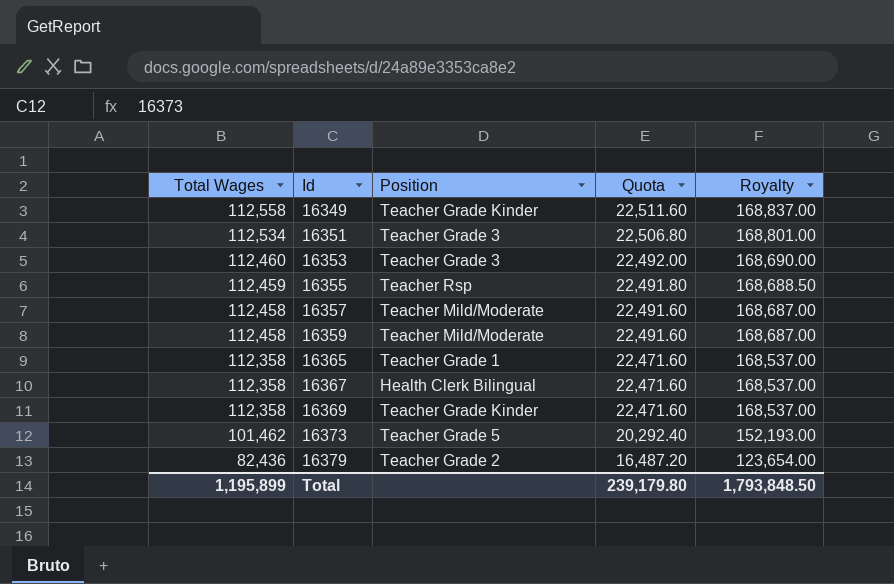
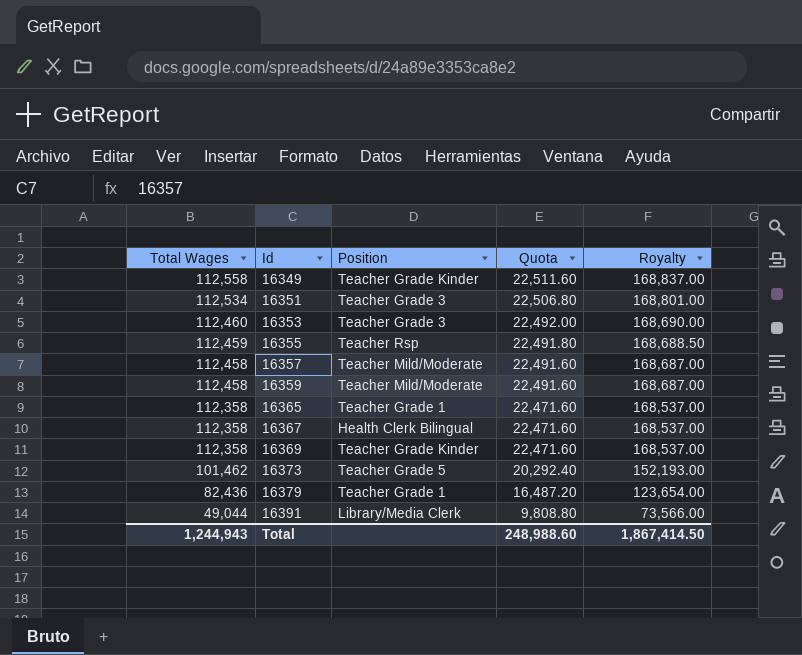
16379 | Position: Teacher Grade 2 -> Teacher Grade 1
row 16391: none -> 49,044 | Library/Media Clerk | 9,808.80 | 73,566.00
Total | Total Wages: 1,195,899 -> 1,244,943
Total | Quota: 239,179.80 -> 248,988.60
Total | Royalty: 1,793,848.50 -> 1,867,414.50

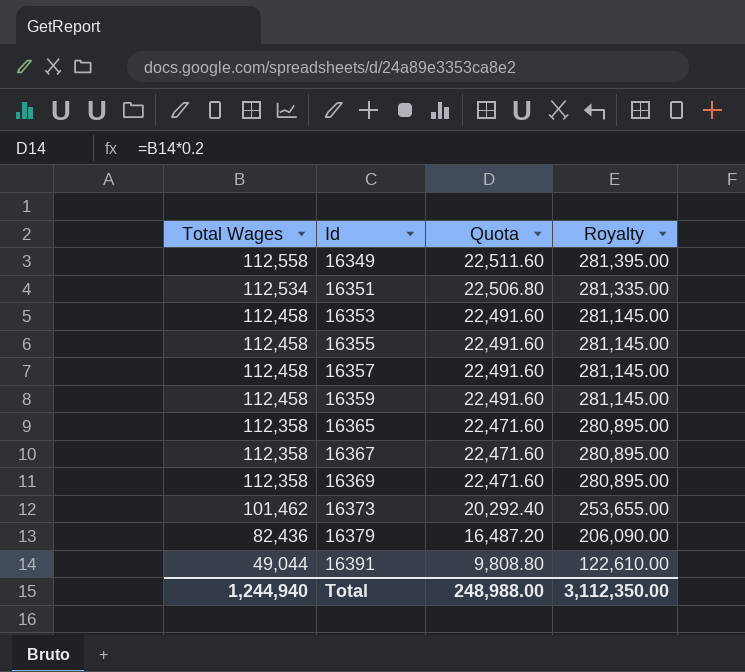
column Position | position: 3 -> none
column Royalty | formula: [Total Wages] * 1.5 -> [Total Wages] * 2.5
16353 | Total Wages: 112,460 -> 112,458
16353 | Quota: 22,492.00 -> 22,491.60
16355 | Total Wages: 112,459 -> 112,458
16355 | Quota: 22,491.80 -> 22,491.60
Total | Total Wages: 1,244,943 -> 1,244,940
Total | Quota: 248,988.60 -> 248,988.00
Total | Royalty: 1,867,414.50 -> 3,112,350.00

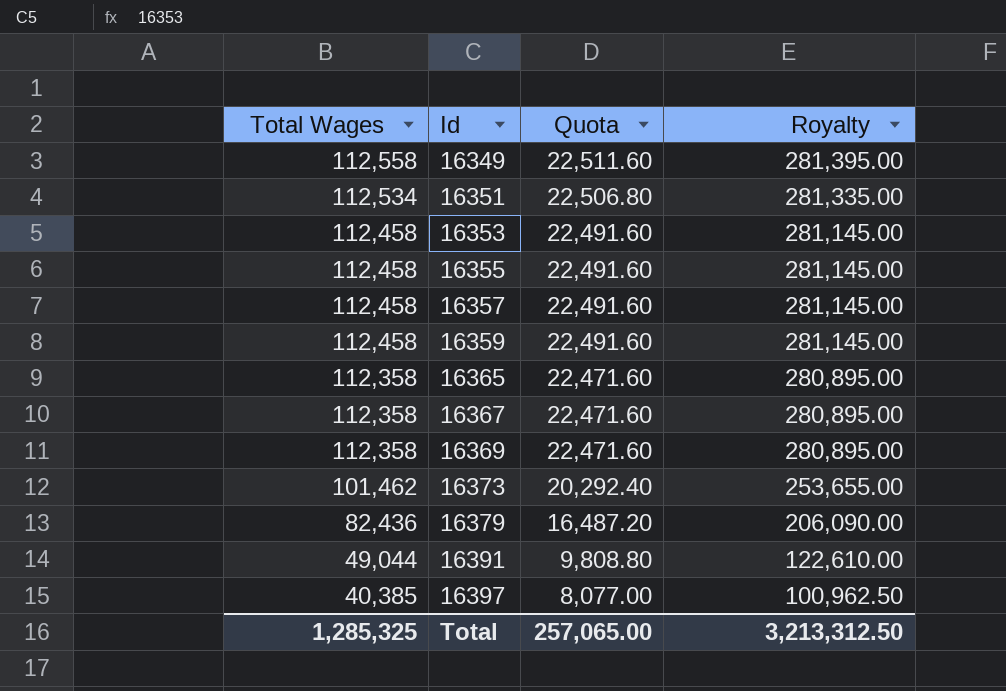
row 16397: none -> 40,385 | 8,077.00 | 100,962.50
Total | Total Wages: 1,244,940 -> 1,285,325
Total | Quota: 248,988.00 -> 257,065.00
Total | Royalty: 3,112,350.00 -> 3,213,312.50

